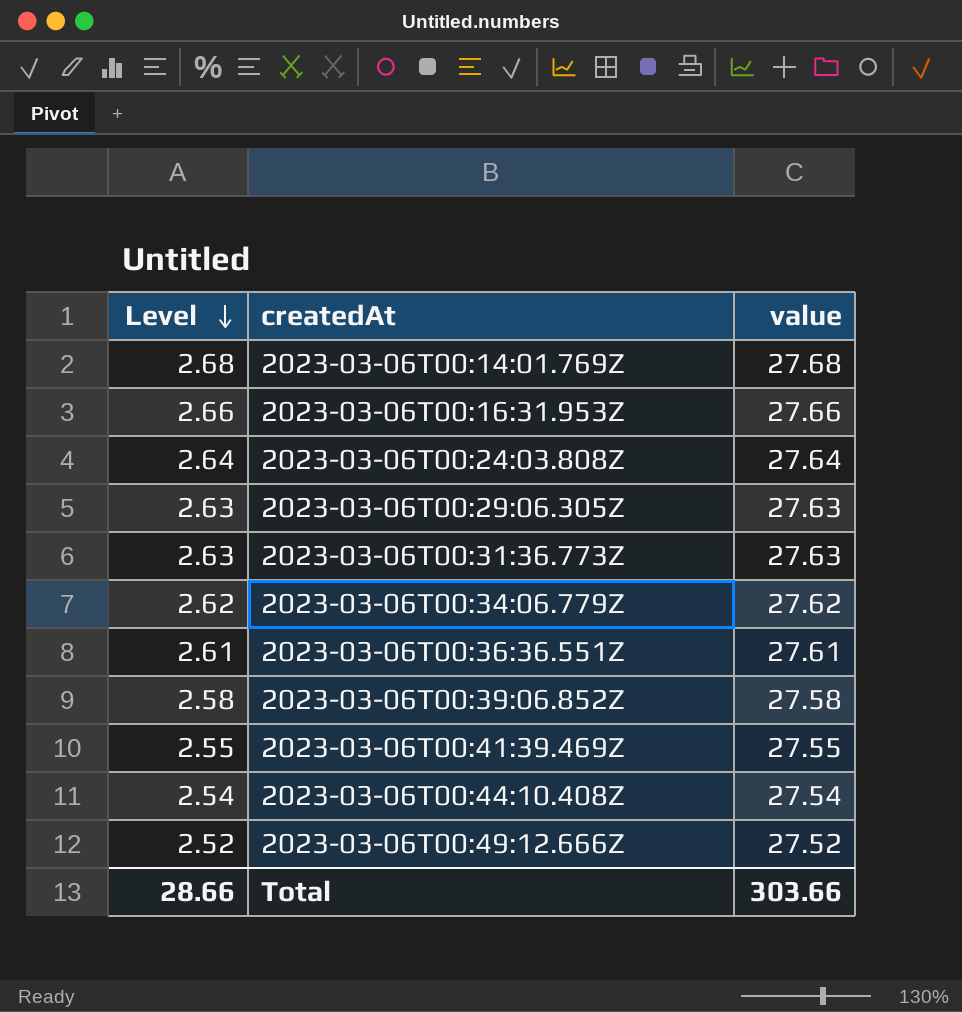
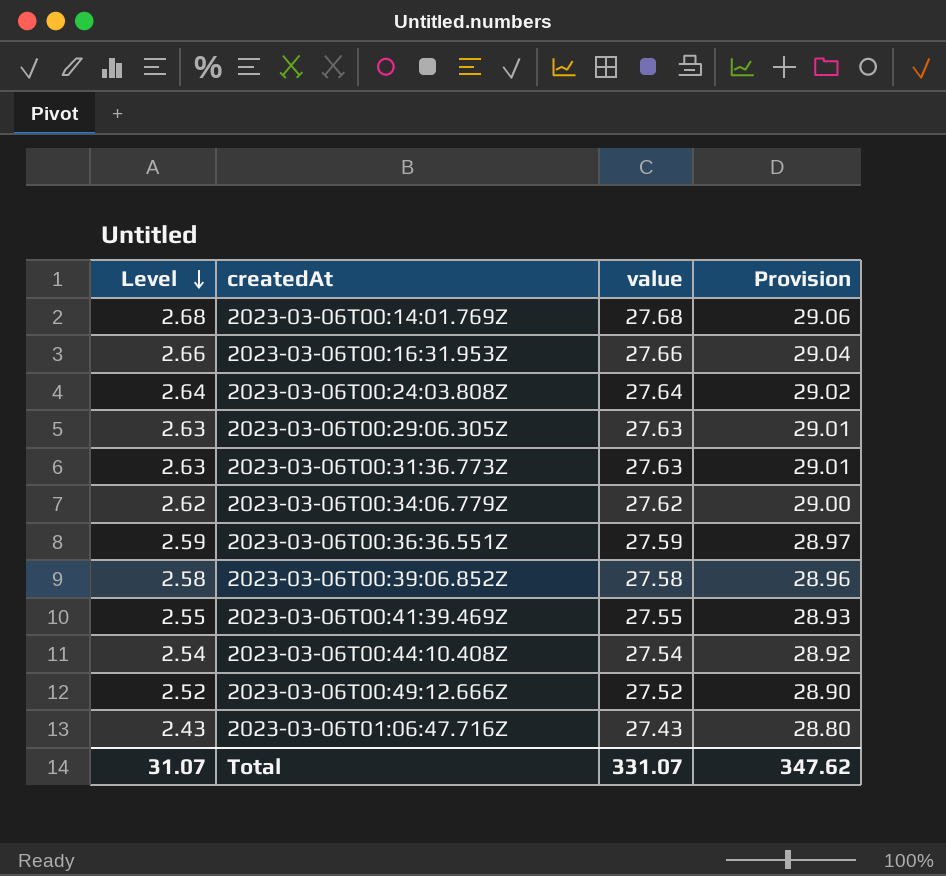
column Provision | formula: none -> [value] * 1.05
2023-03-06T00:36:36.551Z | Level: 2.61 -> 2.59
2023-03-06T00:36:36.551Z | value: 27.61 -> 27.59
row 2023-03-06T01:06:47.716Z: none -> 2.43 | 27.43 | 28.80
Total | Level: 28.66 -> 31.07
Total | value: 303.66 -> 331.07

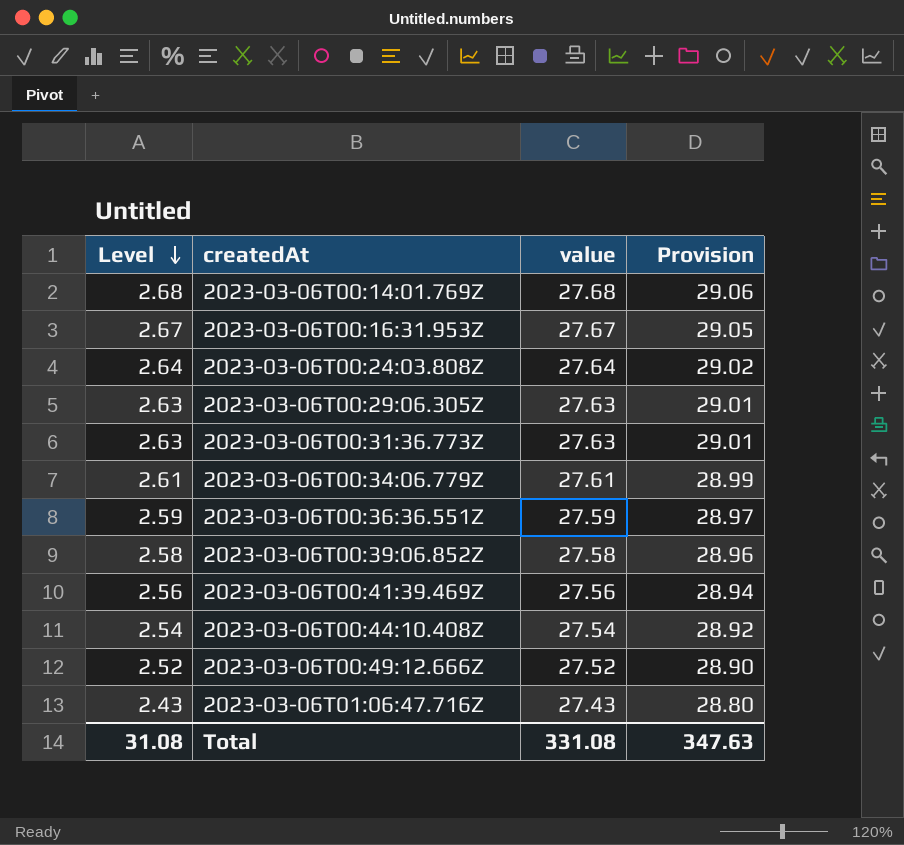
2023-03-06T00:16:31.953Z | Level: 2.66 -> 2.67
2023-03-06T00:16:31.953Z | value: 27.66 -> 27.67
2023-03-06T00:16:31.953Z | Provision: 29.04 -> 29.05
2023-03-06T00:34:06.779Z | Level: 2.62 -> 2.61
2023-03-06T00:34:06.779Z | value: 27.62 -> 27.61
2023-03-06T00:34:06.779Z | Provision: 29.00 -> 28.99
2023-03-06T00:41:39.469Z | Level: 2.55 -> 2.56
2023-03-06T00:41:39.469Z | value: 27.55 -> 27.56
2023-03-06T00:41:39.469Z | Provision: 28.93 -> 28.94
Total | Level: 31.07 -> 31.08
Total | value: 331.07 -> 331.08
Total | Provision: 347.62 -> 347.63

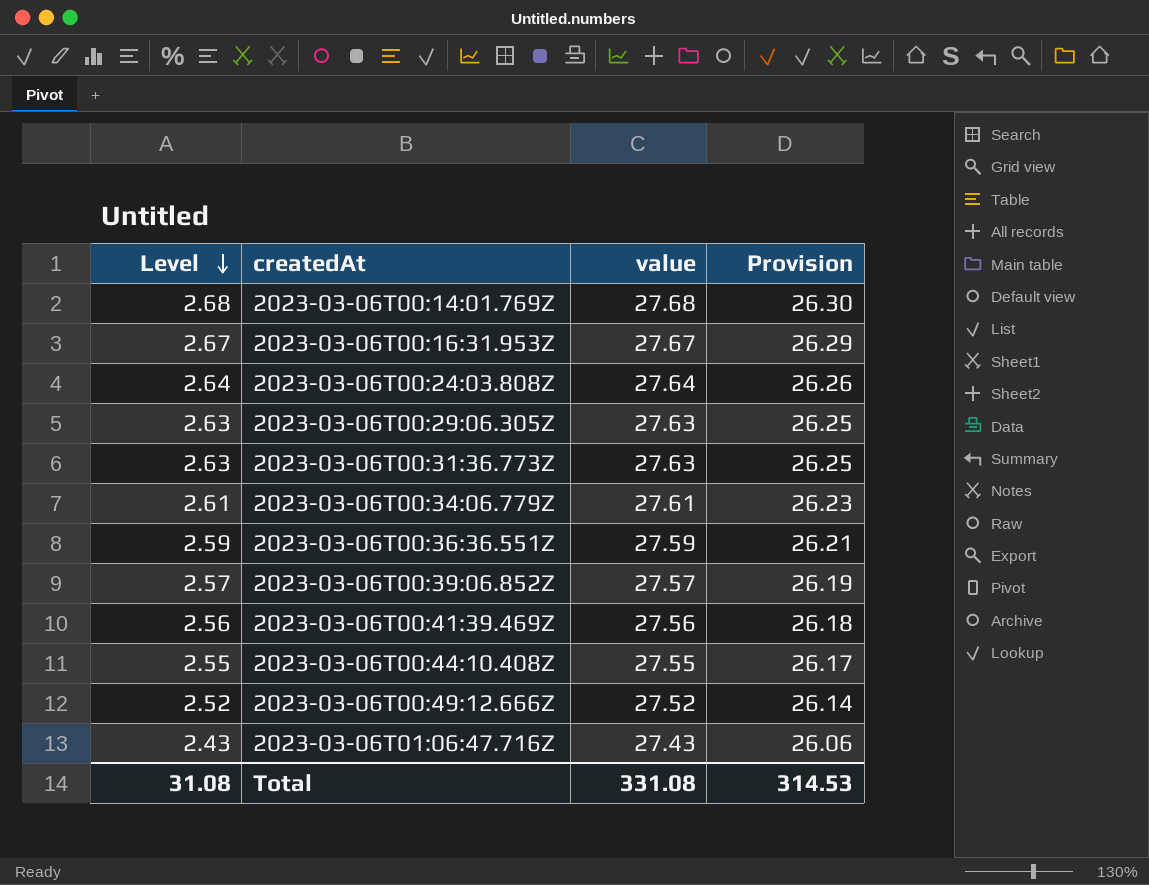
column Provision | formula: [value] * 1.05 -> [value] * 0.95
2023-03-06T00:39:06.852Z | Level: 2.58 -> 2.57
2023-03-06T00:39:06.852Z | value: 27.58 -> 27.57
2023-03-06T00:44:10.408Z | Level: 2.54 -> 2.55
2023-03-06T00:44:10.408Z | value: 27.54 -> 27.55
Total | Provision: 347.63 -> 314.53

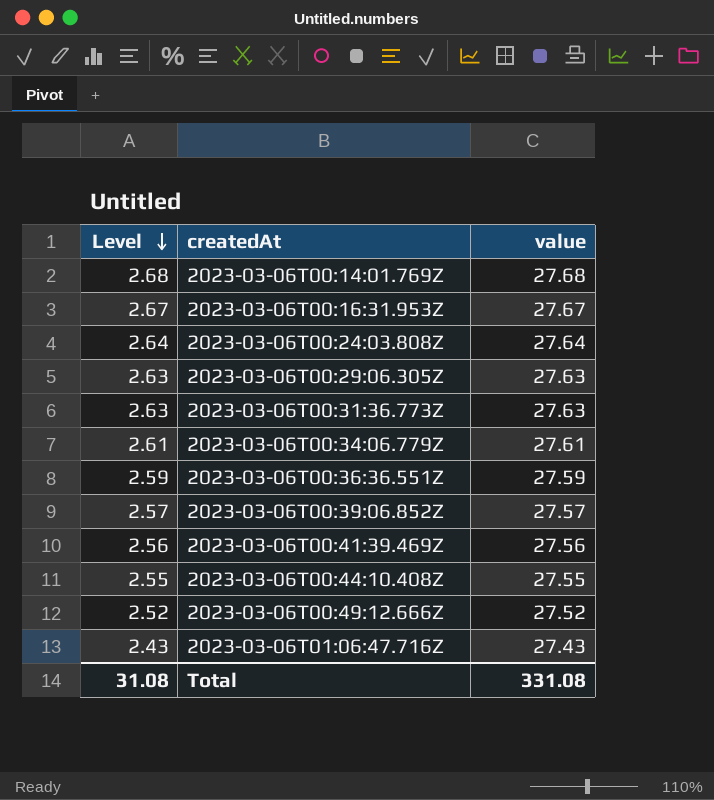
column Provision | formula: [value] * 0.95 -> none

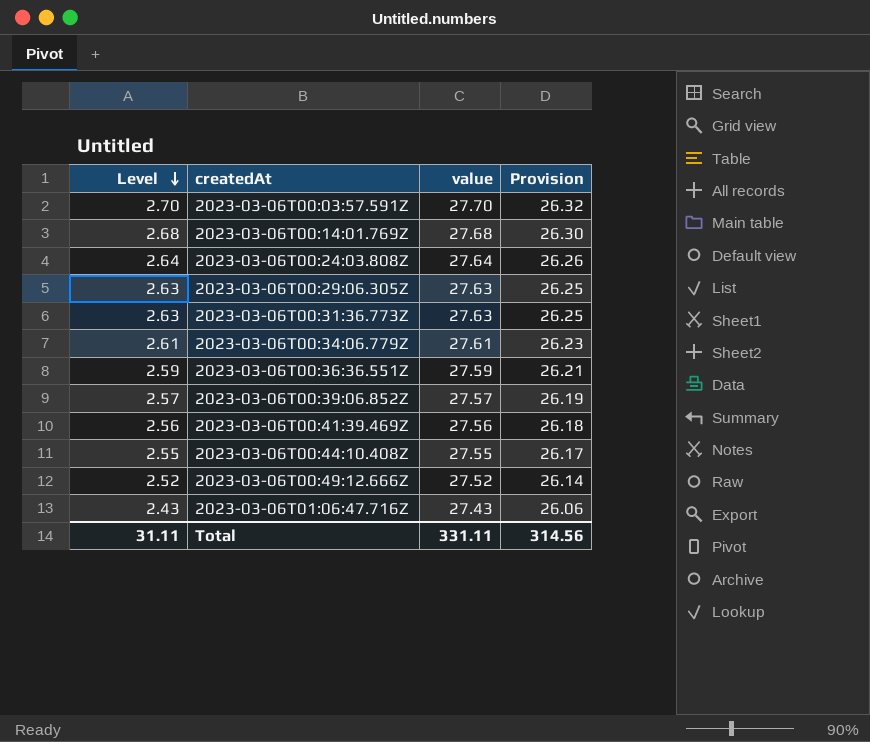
column Provision | formula: none -> [value] * 0.95
row 2023-03-06T00:16:31.953Z: 2.67 | 27.67 -> none
row 2023-03-06T00:03:57.591Z: none -> 2.70 | 27.70 | 26.32
Total | Level: 31.08 -> 31.11
Total | value: 331.08 -> 331.11

